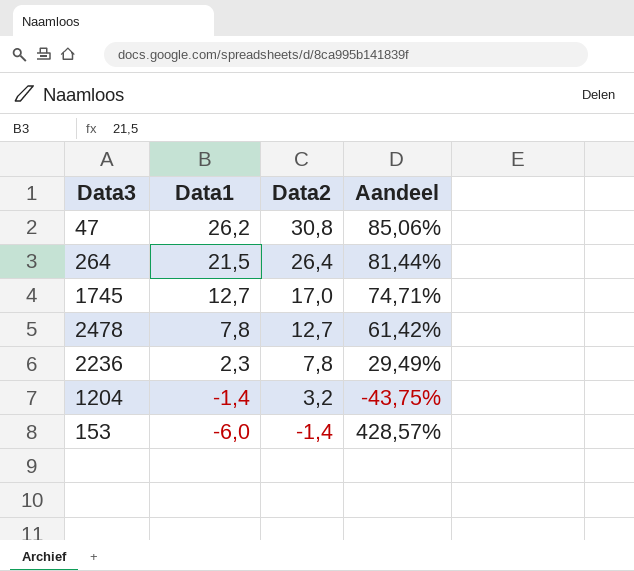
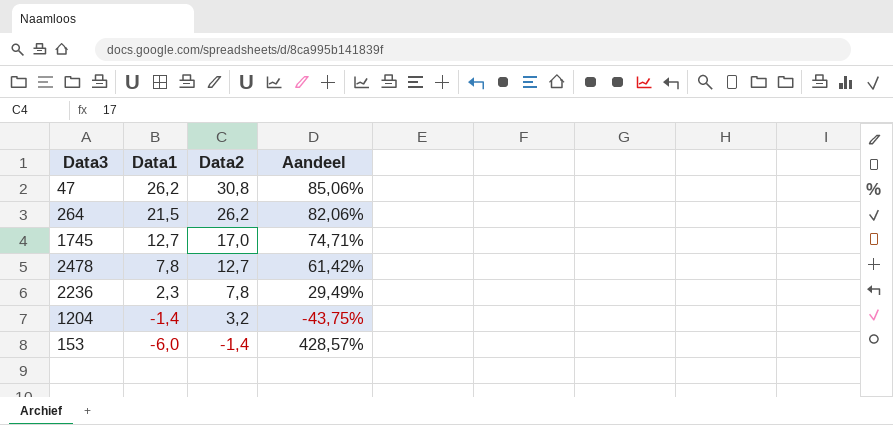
264 | Data2: 26,4 -> 26,2
264 | Aandeel: 81,44% -> 82,06%

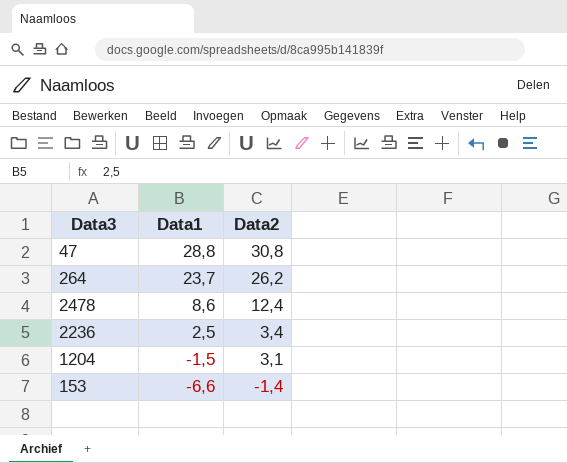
column Aandeel | formula: [Data1] / [Data2] -> none
row 1745: 12,7 | 17,0 | 74,71% -> none
47 | Data1: 26,2 -> 28,8
264 | Data1: 21,5 -> 23,7
2478 | Data1: 7,8 -> 8,6
2478 | Data2: 12,7 -> 12,4
2236 | Data1: 2,3 -> 2,5
2236 | Data2: 7,8 -> 3,4
1204 | Data1: -1,4 -> -1,5
1204 | Data2: 3,2 -> 3,1
153 | Data1: -6,0 -> -6,6

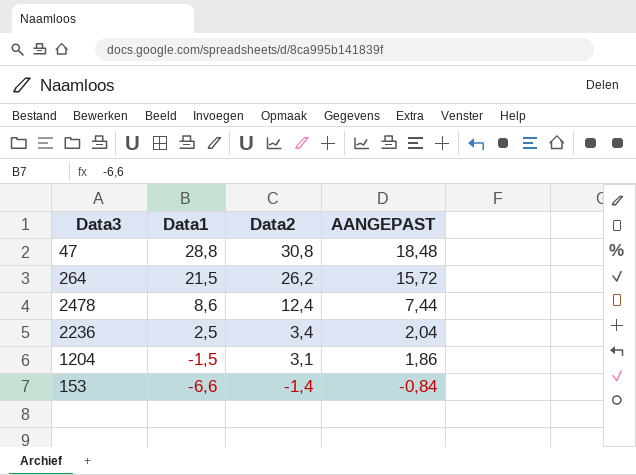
column AANGEPAST | formula: none -> [Data2] * 0,6
264 | Data1: 23,7 -> 21,5

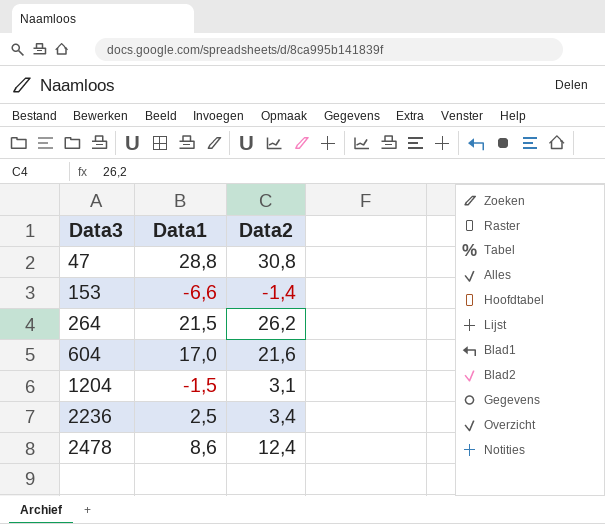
row order: Data1 descending -> Data3 ascending
column AANGEPAST | formula: [Data2] * 0,6 -> none
row 604: none -> 17,0 | 21,6

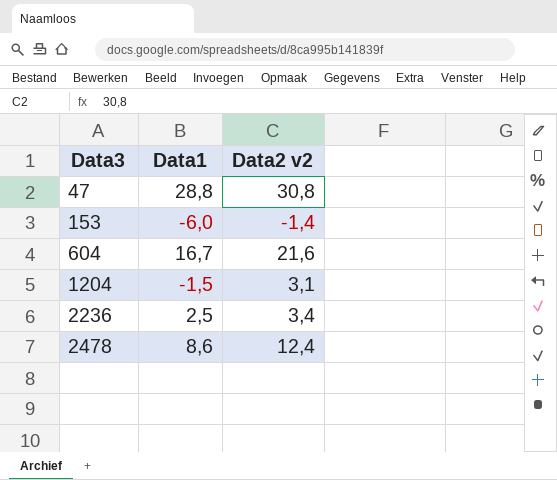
column name: Data2 -> Data2 v2
row 264: 21,5 | 26,2 -> none
153 | Data1: -6,6 -> -6,0
604 | Data1: 17,0 -> 16,7

